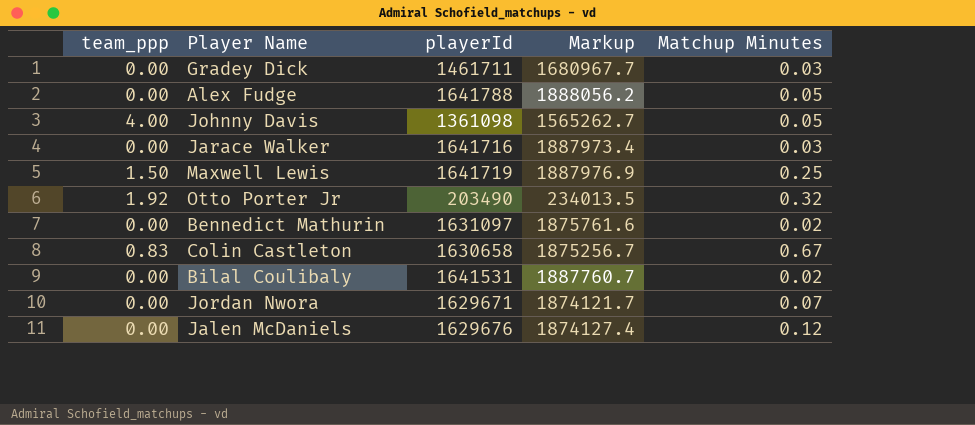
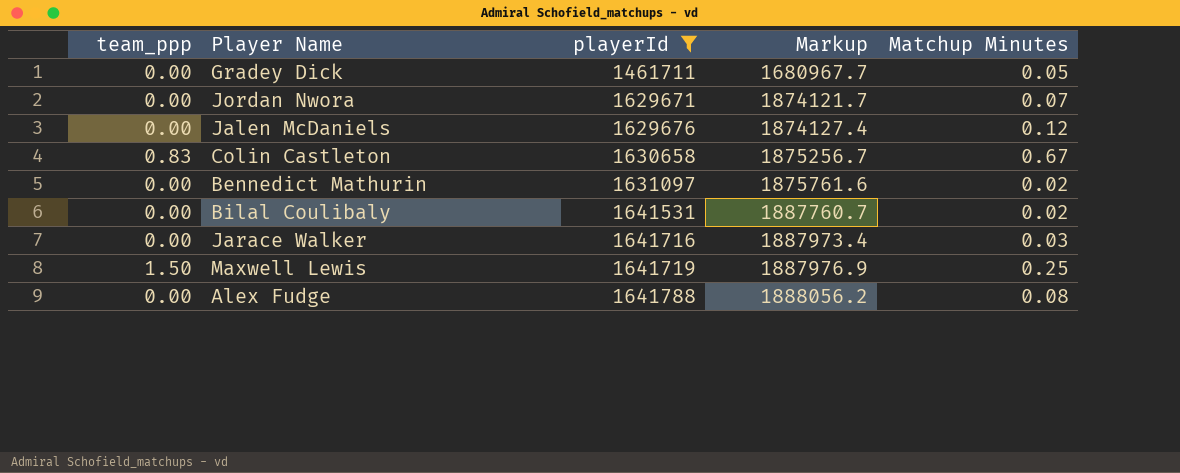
filter: none -> playerId >= 1461711
row order: none -> playerId ascending
Gradey Dick | Matchup Minutes: 0.03 -> 0.05
Alex Fudge | Matchup Minutes: 0.05 -> 0.08

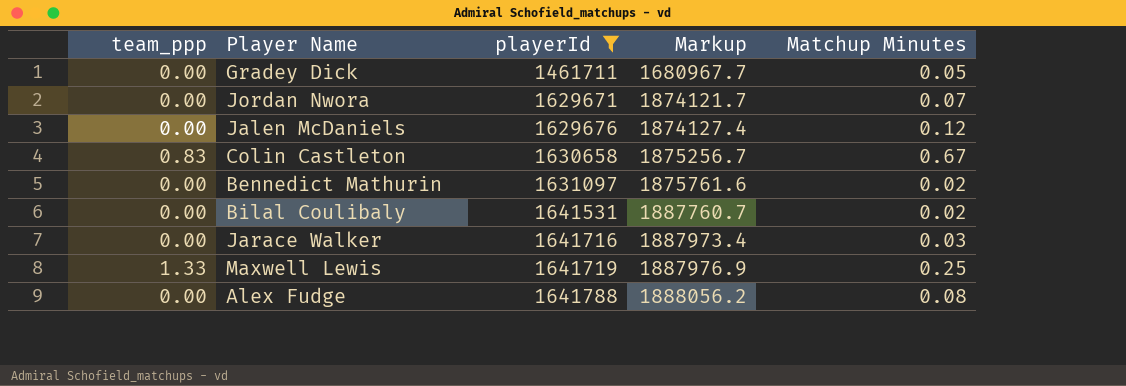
Maxwell Lewis | team_ppp: 1.50 -> 1.33

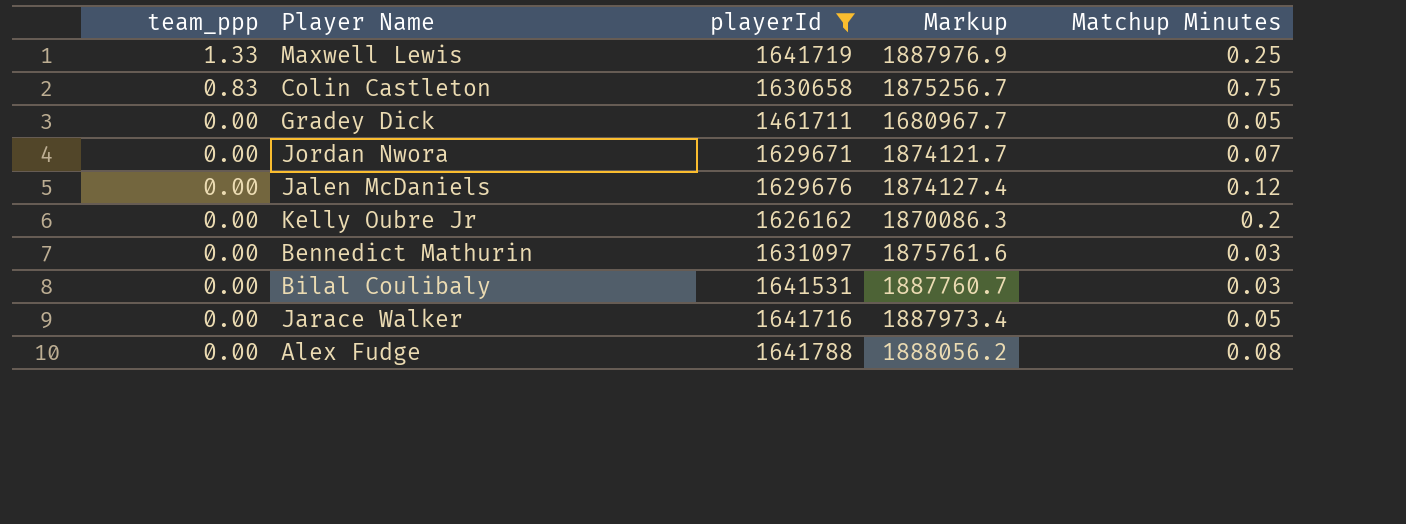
row order: playerId ascending -> team_ppp descending
Colin Castleton | Matchup Minutes: 0.67 -> 0.75
row Kelly Oubre Jr: none -> 0.00 | 1626162 | 1870086.3 | 0.2
Bennedict Mathurin | Matchup Minutes: 0.02 -> 0.03
Bilal Coulibaly | Matchup Minutes: 0.02 -> 0.03
Jarace Walker | Matchup Minutes: 0.03 -> 0.05

